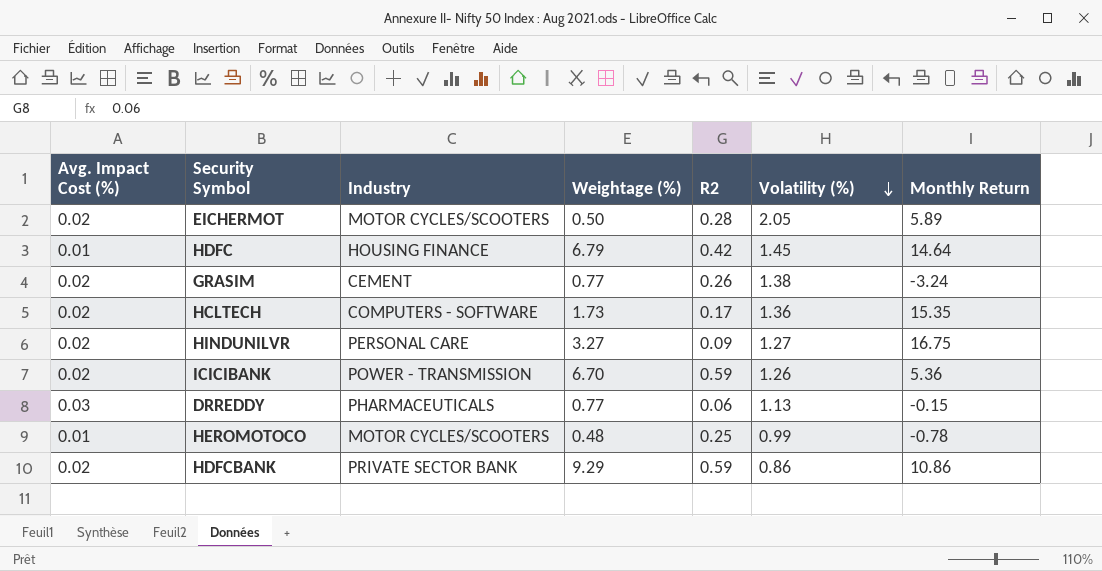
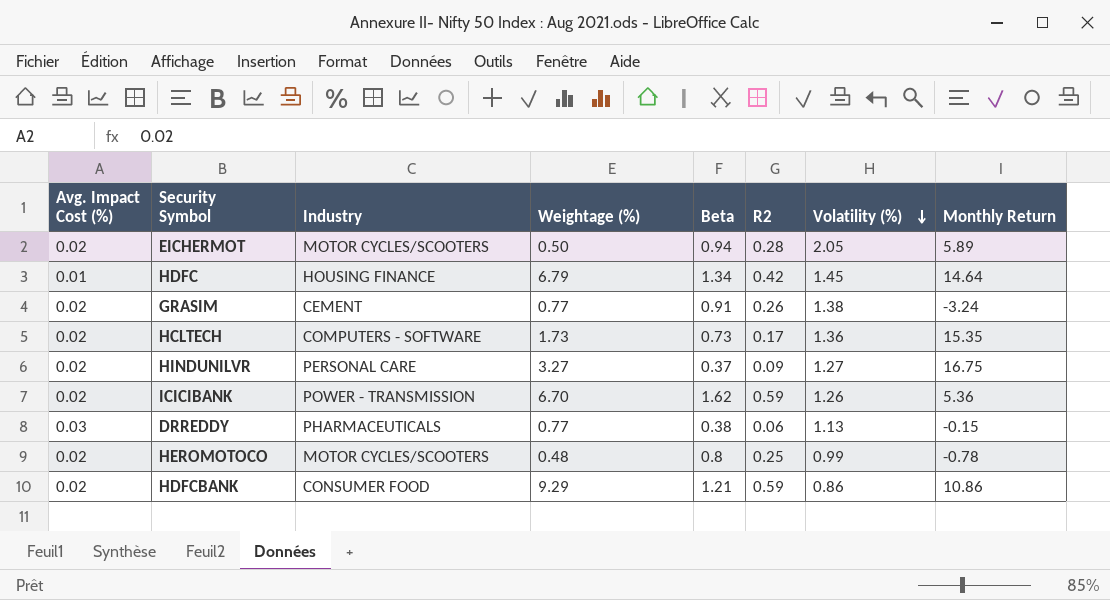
column Beta | position: none -> 5
HEROMOTOCO | Avg. Impact Cost (%): 0.01 -> 0.02
HDFCBANK | Industry: PRIVATE SECTOR BANK -> CONSUMER FOOD

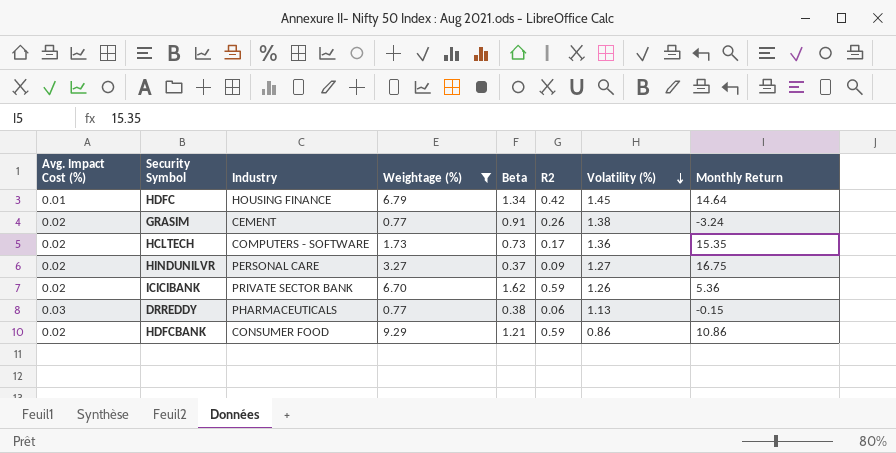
filter: none -> Weightage (%) >= 0.77
ICICIBANK | Industry: POWER - TRANSMISSION -> PRIVATE SECTOR BANK

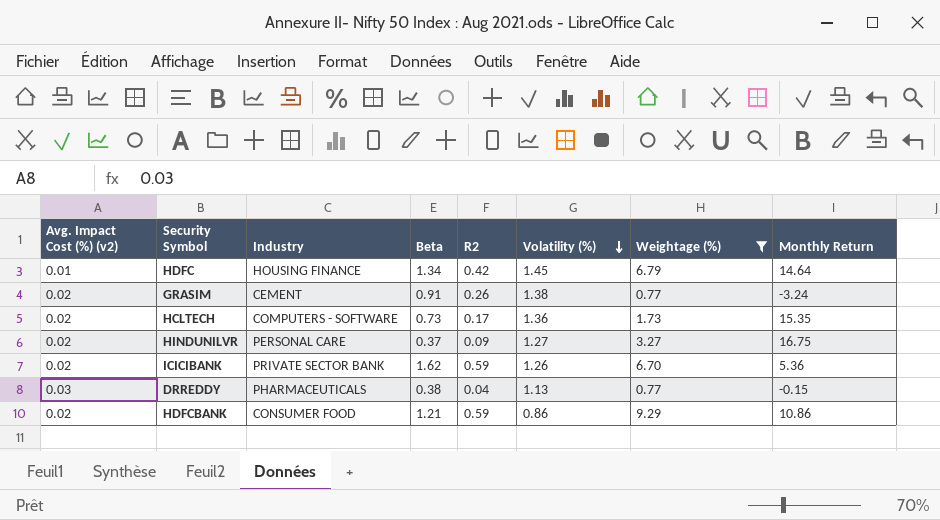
column name: Avg. Impact Cost (%) -> Avg. Impact Cost (%) (v2)
column Weightage (%) | position: 4 -> 7
DRREDDY | R2: 0.06 -> 0.04

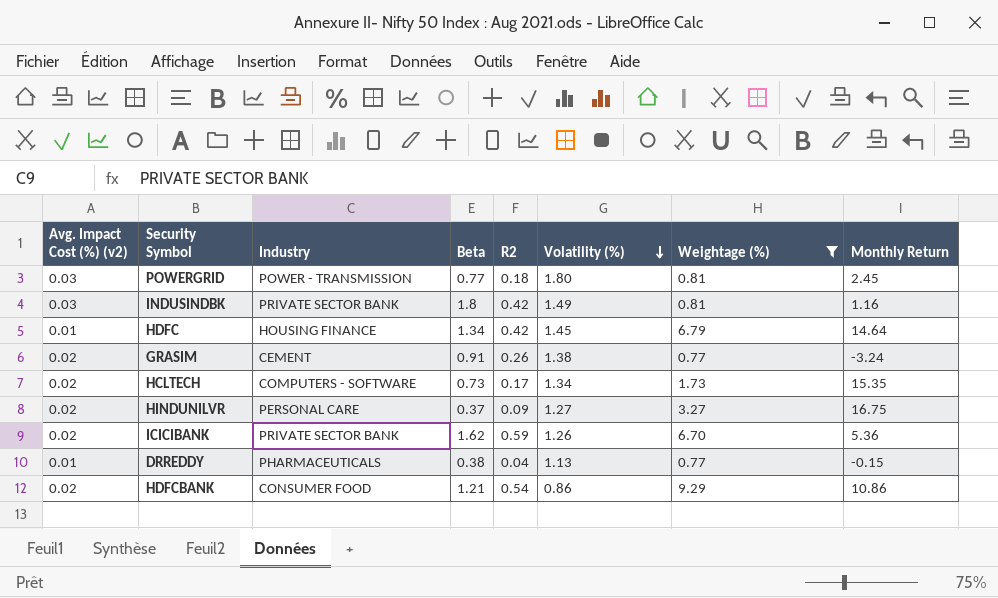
row POWERGRID: none -> 0.03 | POWER - TRANSMISSION | 0.77 | 0.18 | 1.80 | 0.81 | 2.45
row INDUSINDBK: none -> 0.03 | PRIVATE SECTOR BANK | 1.8 | 0.42 | 1.49 | 0.81 | 1.16
HCLTECH | Volatility (%): 1.36 -> 1.34
DRREDDY | Avg. Impact Cost (%) (v2): 0.03 -> 0.01
HDFCBANK | R2: 0.59 -> 0.54

